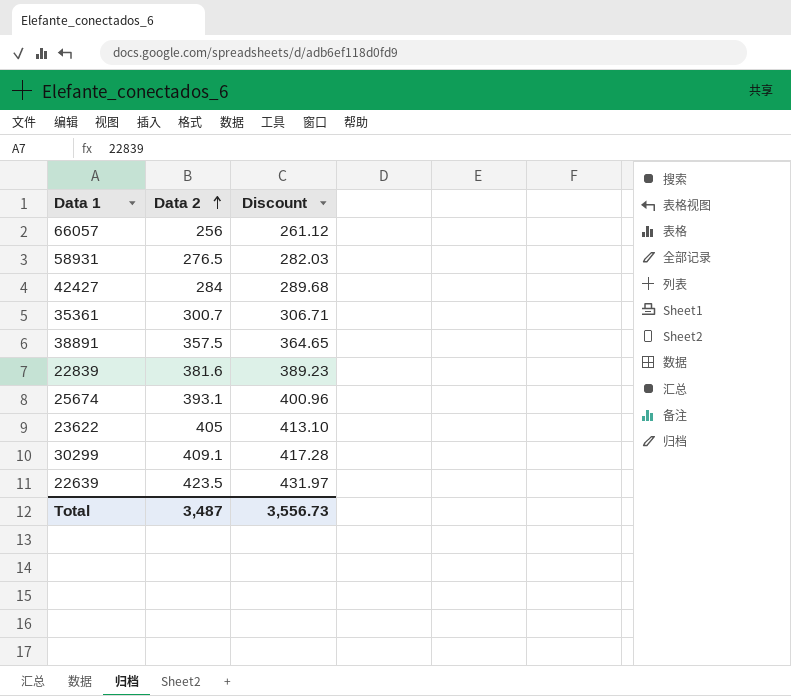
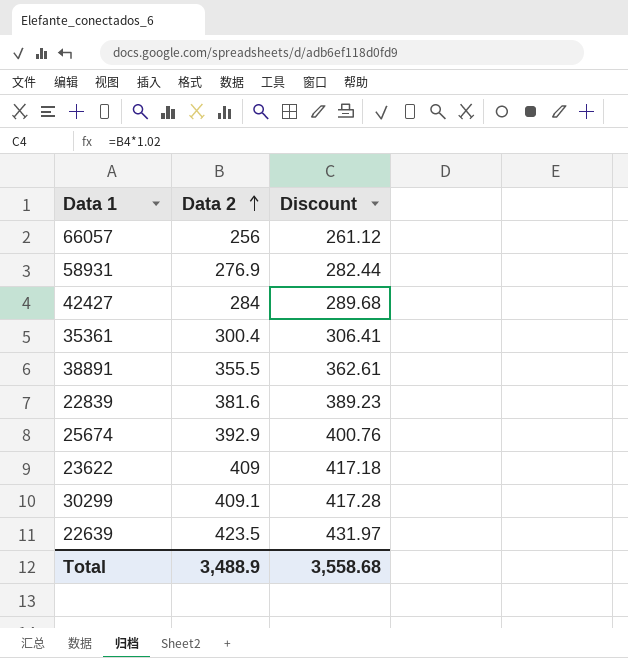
58931 | Data 2: 276.5 -> 276.9
58931 | Discount: 282.03 -> 282.44
35361 | Data 2: 300.7 -> 300.4
35361 | Discount: 306.71 -> 306.41
38891 | Data 2: 357.5 -> 355.5
38891 | Discount: 364.65 -> 362.61
25674 | Data 2: 393.1 -> 392.9
25674 | Discount: 400.96 -> 400.76
23622 | Data 2: 405 -> 409
23622 | Discount: 413.10 -> 417.18
Total | Data 2: 3,487 -> 3,488.9
Total | Discount: 3,556.73 -> 3,558.68

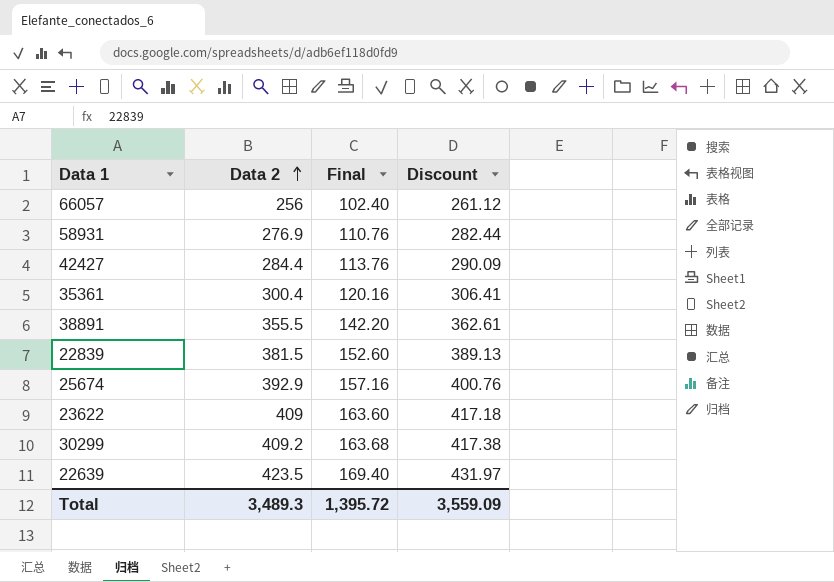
column Final | formula: none -> [Data 2] * 0.4
42427 | Data 2: 284 -> 284.4
42427 | Discount: 289.68 -> 290.09
22839 | Data 2: 381.6 -> 381.5
22839 | Discount: 389.23 -> 389.13
30299 | Data 2: 409.1 -> 409.2
30299 | Discount: 417.28 -> 417.38
Total | Data 2: 3,488.9 -> 3,489.3
Total | Discount: 3,558.68 -> 3,559.09

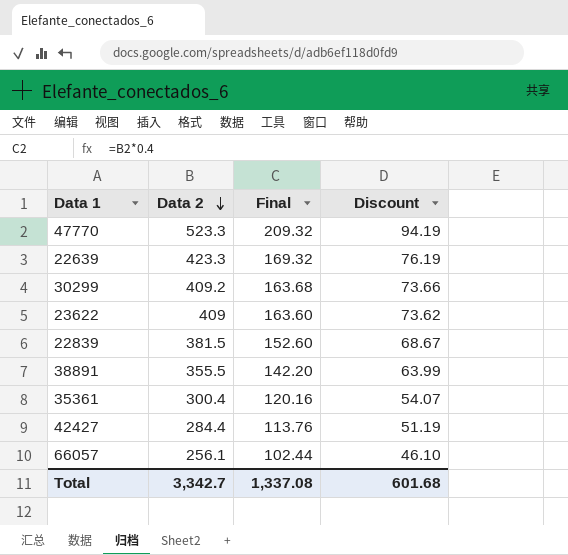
row order: Data 2 ascending -> Data 2 descending
column Discount | formula: [Data 2] * 1.02 -> [Data 2] * 0.18
row 58931: 276.9 | 110.76 | 282.44 -> none
row 25674: 392.9 | 157.16 | 400.76 -> none
row 47770: none -> 523.3 | 209.32 | 94.19
22639 | Data 2: 423.5 -> 423.3
22639 | Final: 169.40 -> 169.32
66057 | Data 2: 256 -> 256.1
66057 | Final: 102.40 -> 102.44
Total | Data 2: 3,489.3 -> 3,342.7
Total | Final: 1,395.72 -> 1,337.08
Total | Discount: 3,559.09 -> 601.68

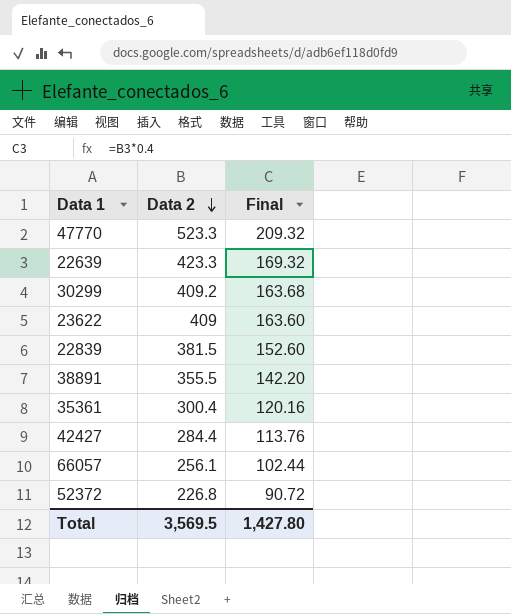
column Discount | formula: [Data 2] * 0.18 -> none
row 52372: none -> 226.8 | 90.72
Total | Data 2: 3,342.7 -> 3,569.5
Total | Final: 1,337.08 -> 1,427.80

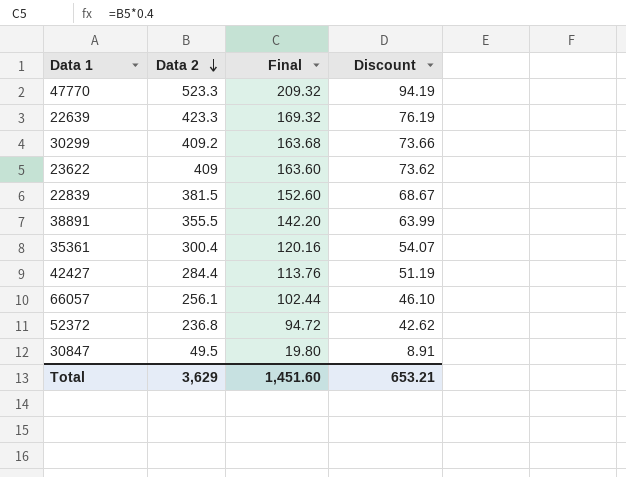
column Discount | formula: none -> [Data 2] * 0.18
52372 | Data 2: 226.8 -> 236.8
52372 | Final: 90.72 -> 94.72
row 30847: none -> 49.5 | 19.80 | 8.91
Total | Data 2: 3,569.5 -> 3,629
Total | Final: 1,427.80 -> 1,451.60

